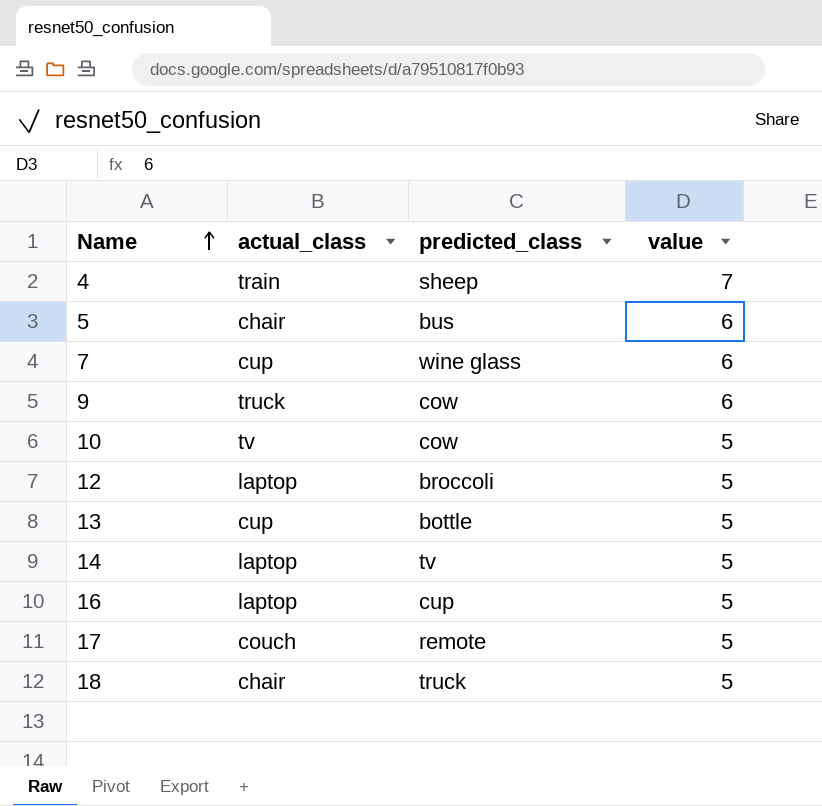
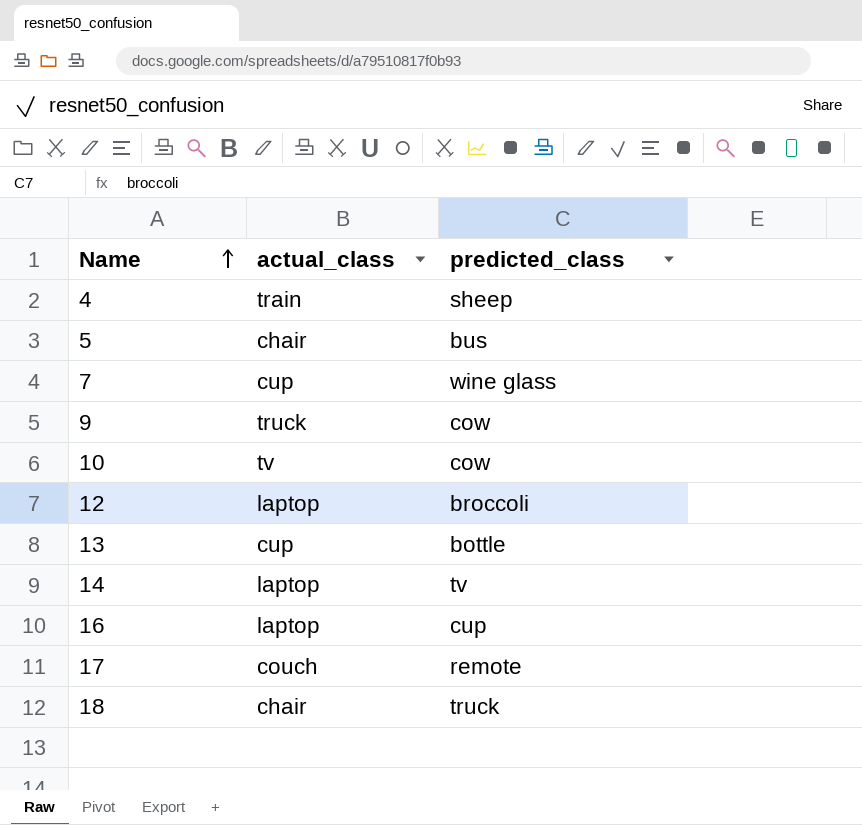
column value | position: 4 -> none

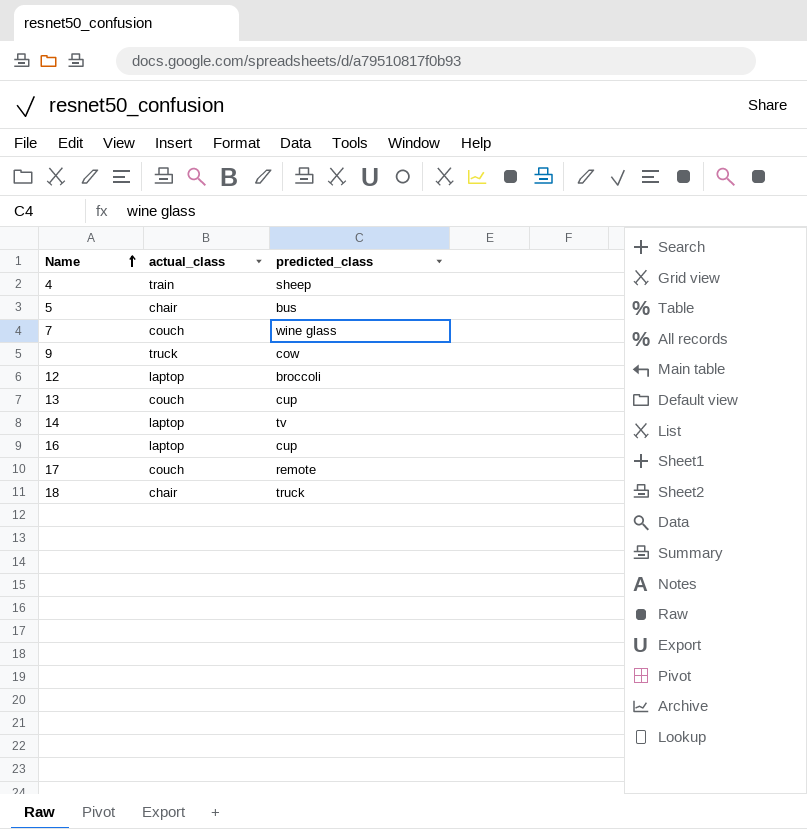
row 10: tv | cow -> none
7 | actual_class: cup -> couch
13 | actual_class: cup -> couch
13 | predicted_class: bottle -> cup

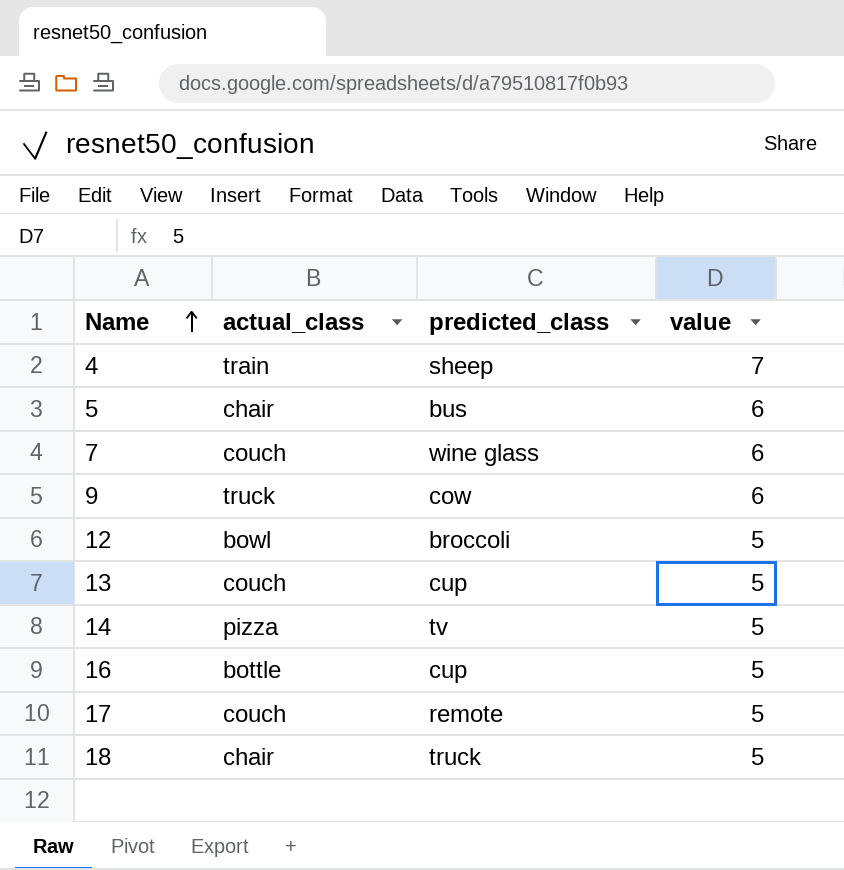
column value | position: none -> 4
12 | actual_class: laptop -> bowl
14 | actual_class: laptop -> pizza
16 | actual_class: laptop -> bottle

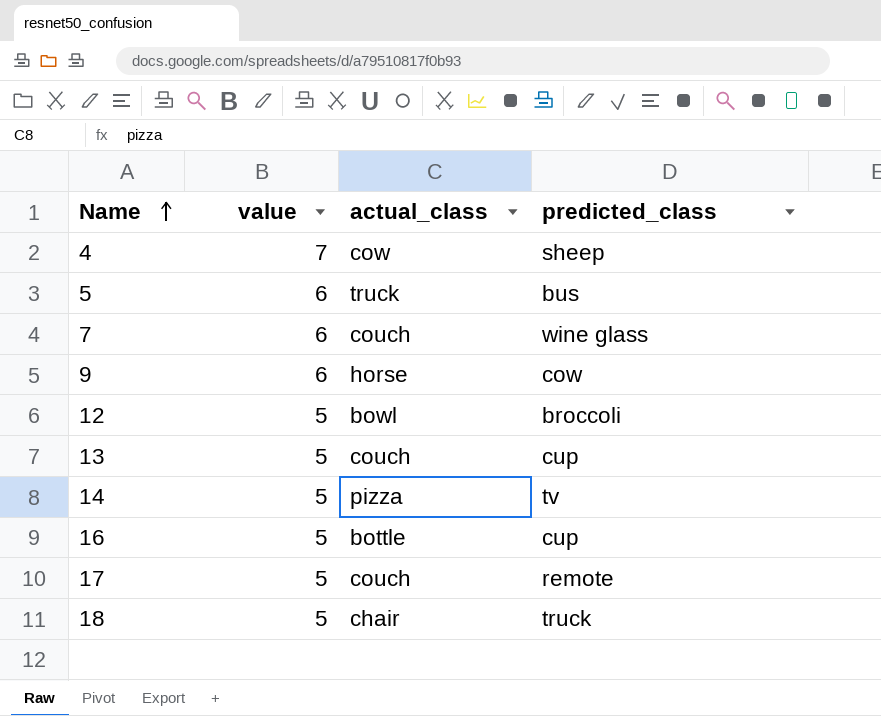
column value | position: 4 -> 2
4 | actual_class: train -> cow
5 | actual_class: chair -> truck
9 | actual_class: truck -> horse

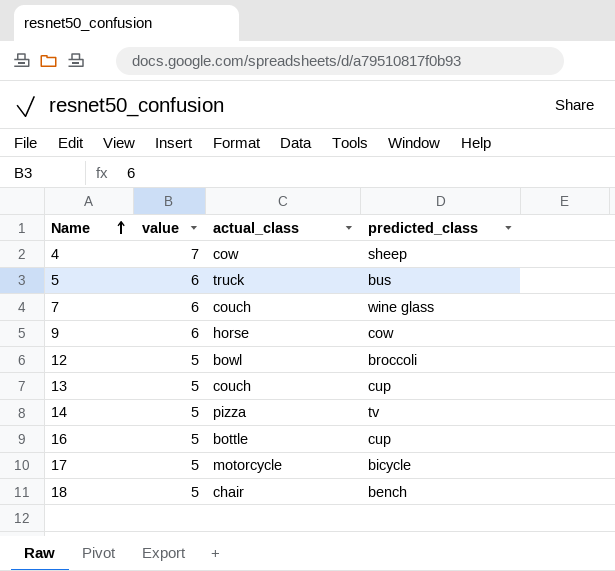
17 | actual_class: couch -> motorcycle
17 | predicted_class: remote -> bicycle
18 | predicted_class: truck -> bench

